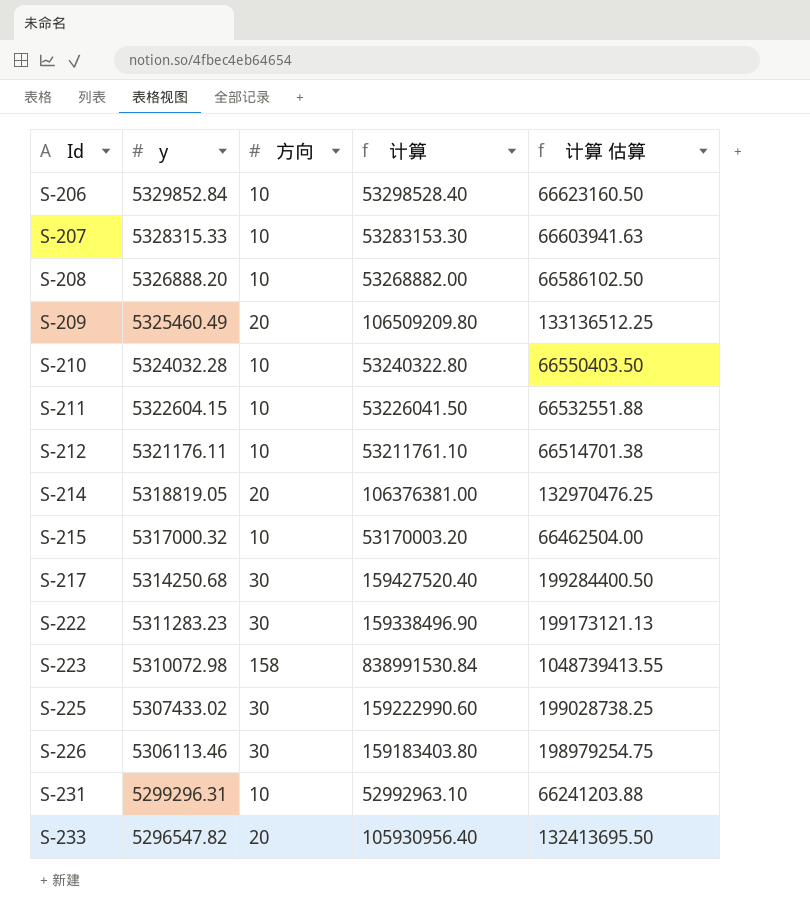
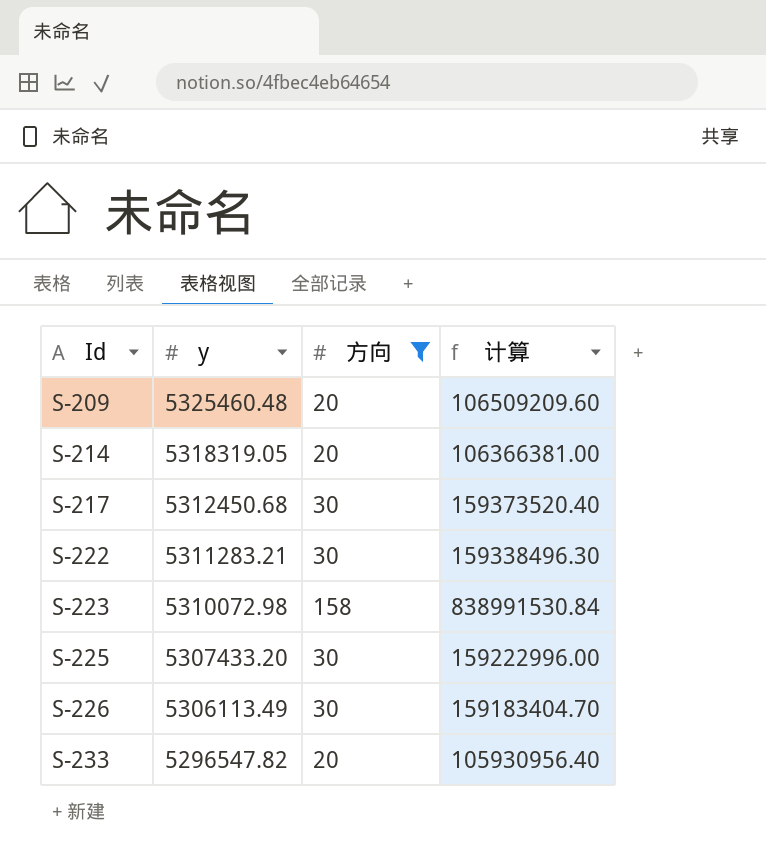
filter: none -> 方向 != 10
column 计算 估算 | formula: [计算] * 1.25 -> none
S-209 | y: 5325460.49 -> 5325460.48
S-209 | 计算: 106509209.80 -> 106509209.60
S-214 | y: 5318819.05 -> 5318319.05
S-214 | 计算: 106376381.00 -> 106366381.00
S-217 | y: 5314250.68 -> 5312450.68
S-217 | 计算: 159427520.40 -> 159373520.40
S-222 | y: 5311283.23 -> 5311283.21
S-222 | 计算: 159338496.90 -> 159338496.30
S-225 | y: 5307433.02 -> 5307433.20
S-225 | 计算: 159222990.60 -> 159222996.00
S-226 | y: 5306113.46 -> 5306113.49
S-226 | 计算: 159183403.80 -> 159183404.70

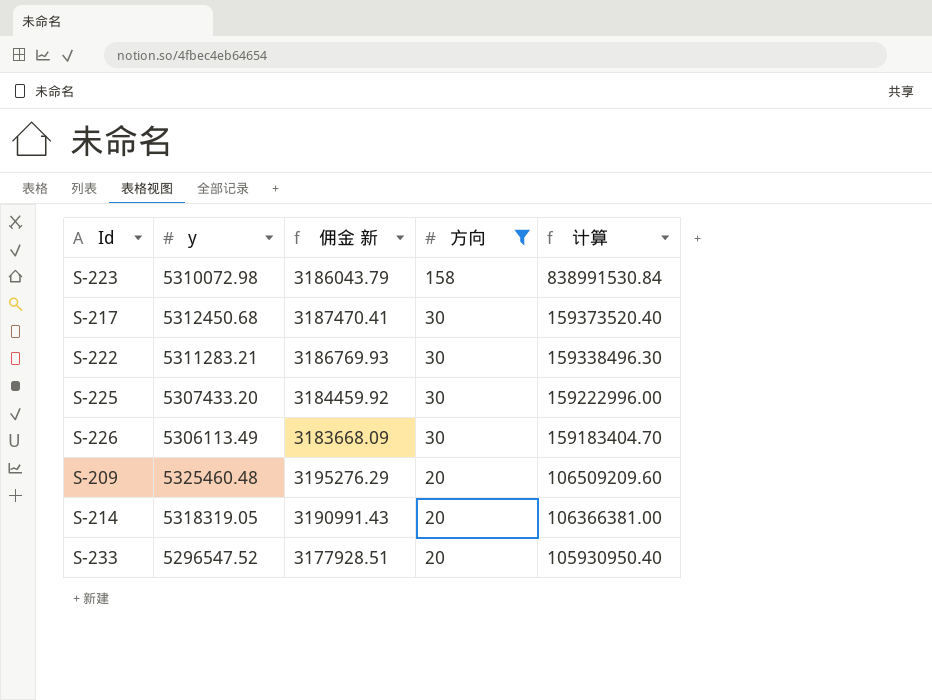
row order: Id ascending -> 方向 descending
column 佣金 新 | formula: none -> [y] * 0.6
S-233 | y: 5296547.82 -> 5296547.52
S-233 | 计算: 105930956.40 -> 105930950.40

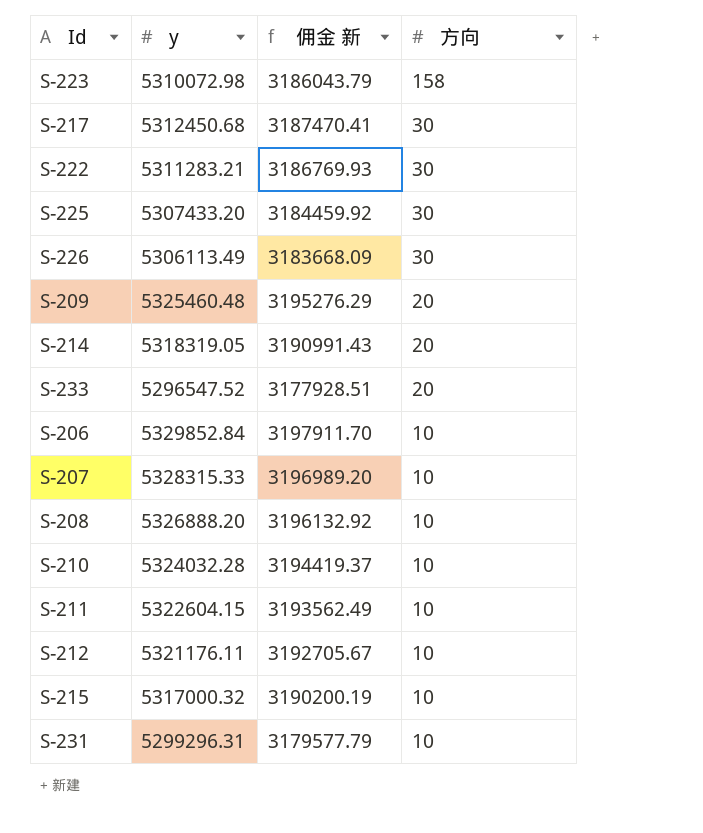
filter: 方向 != 10 -> none
column 计算 | formula: [y] * [方向] -> none

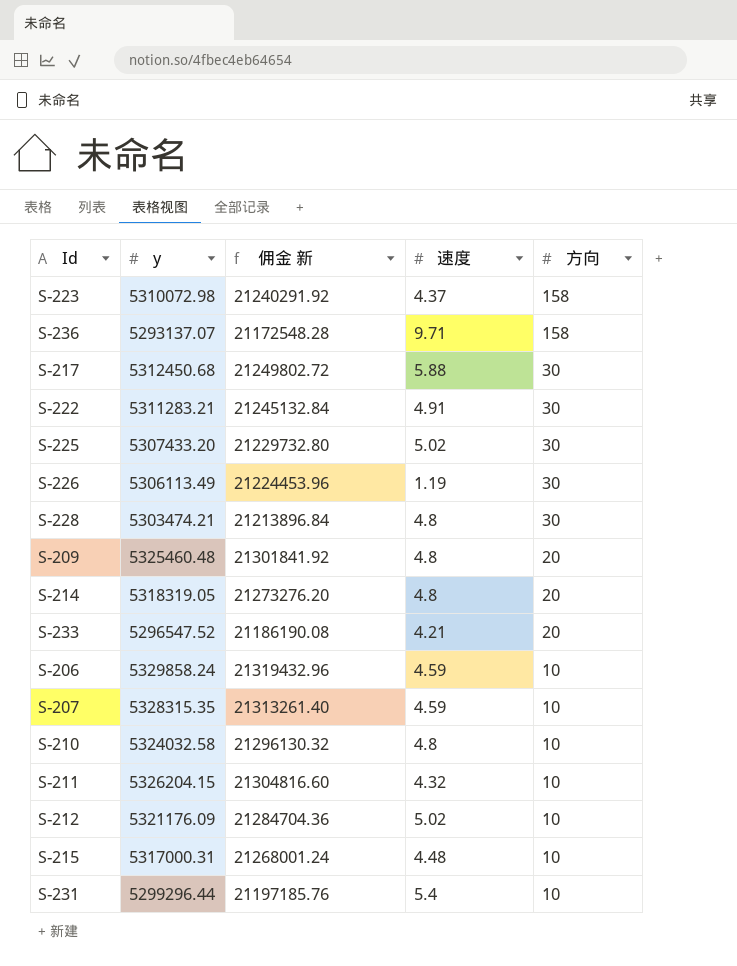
column 佣金 新 | formula: [y] * 0.6 -> [y] * 4
column 速度 | position: none -> 4
row S-208: 5326888.20 | 3196132.92 | 10 -> none
row S-236: none -> 5293137.07 | 21172548.28 | 9.71 | 158
row S-228: none -> 5303474.21 | 21213896.84 | 4.8 | 30
S-206 | y: 5329852.84 -> 5329858.24
S-207 | y: 5328315.33 -> 5328315.35
S-210 | y: 5324032.28 -> 5324032.58
S-211 | y: 5322604.15 -> 5326204.15
S-212 | y: 5321176.11 -> 5321176.09
S-215 | y: 5317000.32 -> 5317000.31
S-231 | y: 5299296.31 -> 5299296.44

